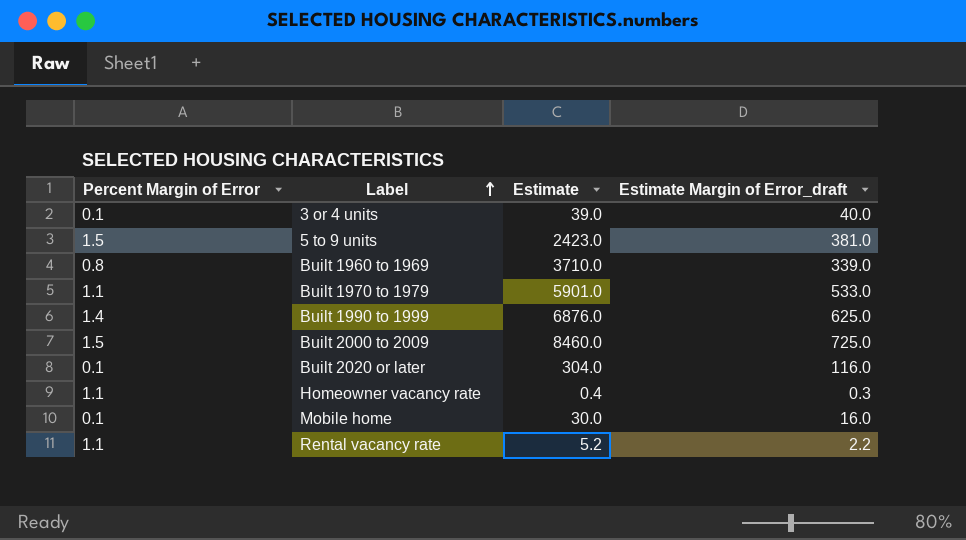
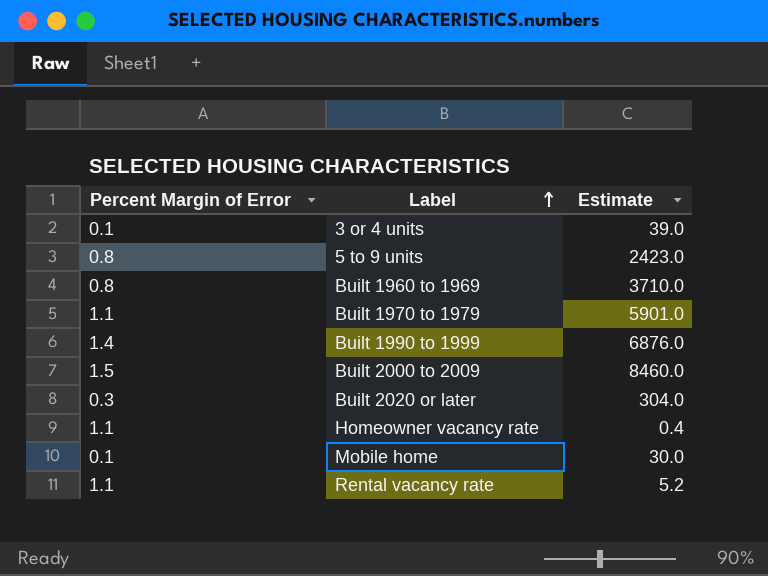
column Estimate Margin of Error_draft | position: 4 -> none
5 to 9 units | Percent Margin of Error: 1.5 -> 0.8
Built 2020 or later | Percent Margin of Error: 0.1 -> 0.3

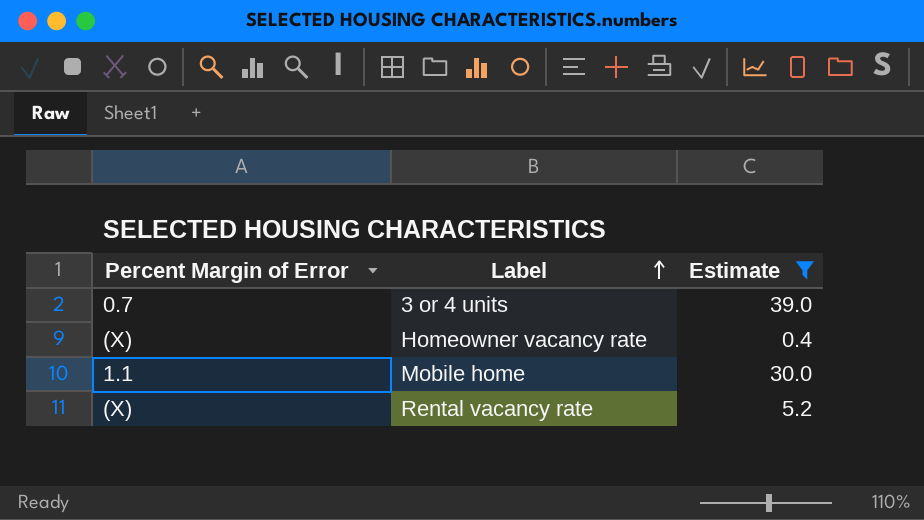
filter: none -> Estimate <= 39.0
3 or 4 units | Percent Margin of Error: 0.1 -> 0.7
Homeowner vacancy rate | Percent Margin of Error: 1.1 -> (X)
Mobile home | Percent Margin of Error: 0.1 -> 1.1
Rental vacancy rate | Percent Margin of Error: 1.1 -> (X)

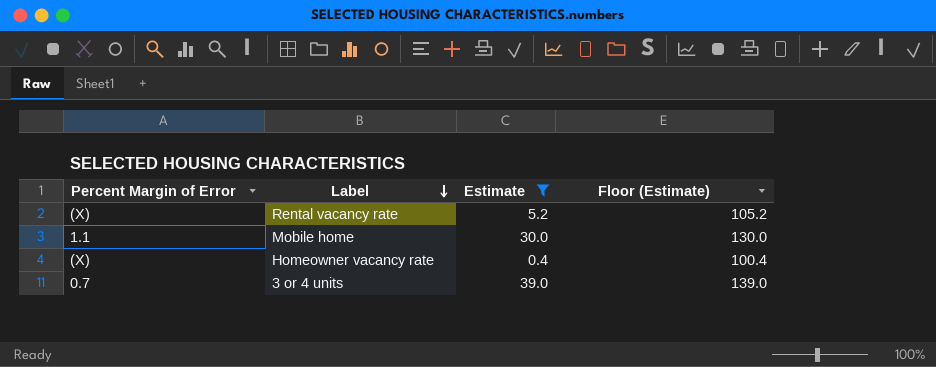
row order: Label ascending -> Label descending
column Floor (Estimate) | formula: none -> [Estimate] + 100

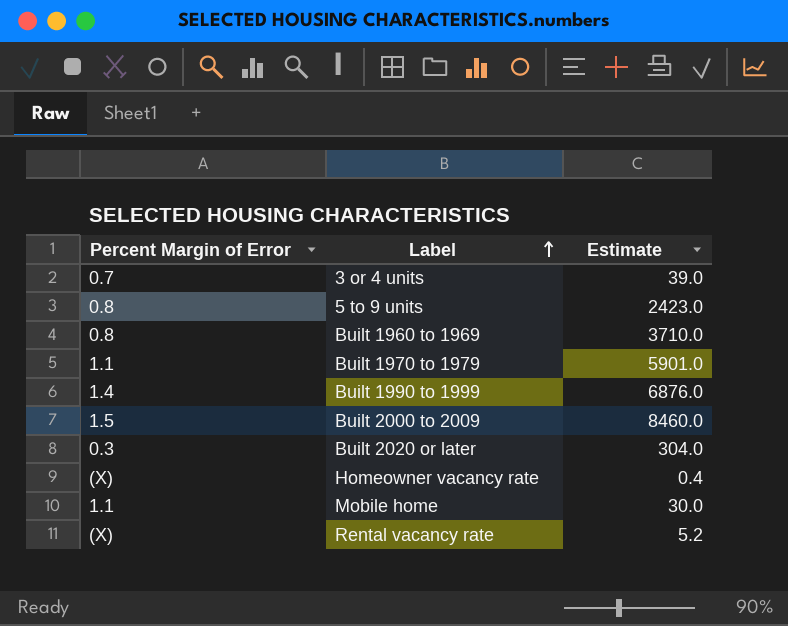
filter: Estimate <= 39.0 -> none
row order: Label descending -> Label ascending
column Floor (Estimate) | formula: [Estimate] + 100 -> none

